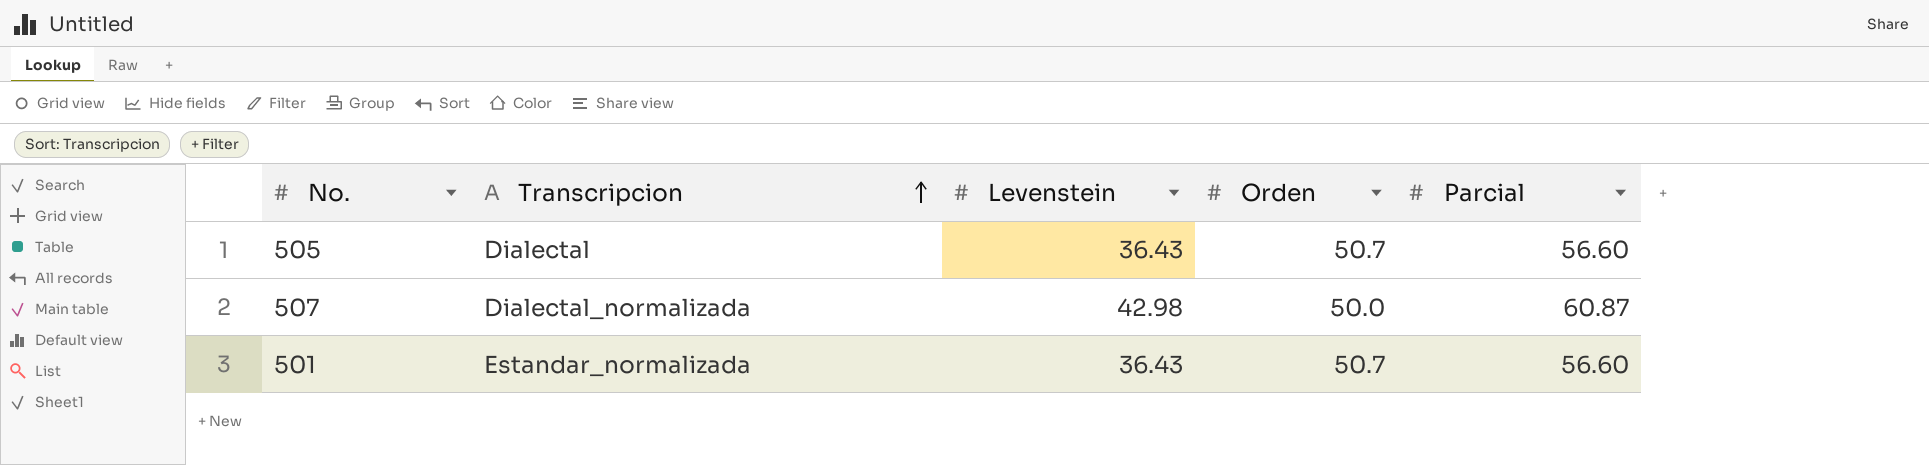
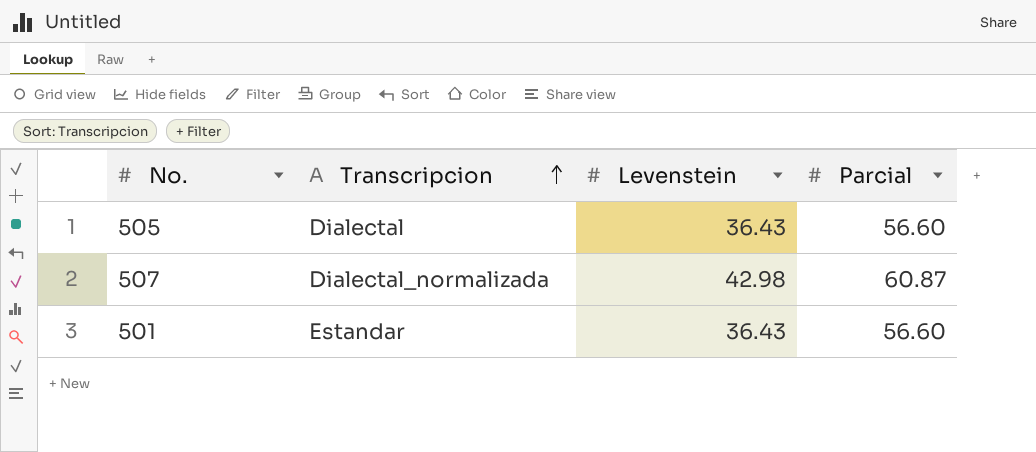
column Orden | position: 4 -> none
501 | Transcripcion: Estandar_normalizada -> Estandar

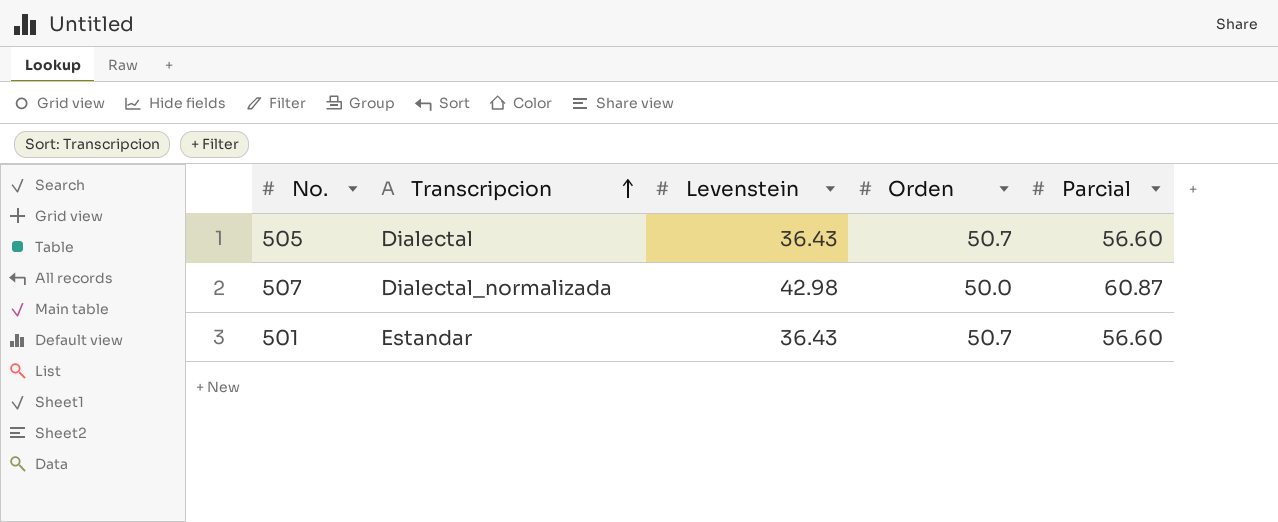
column Orden | position: none -> 4

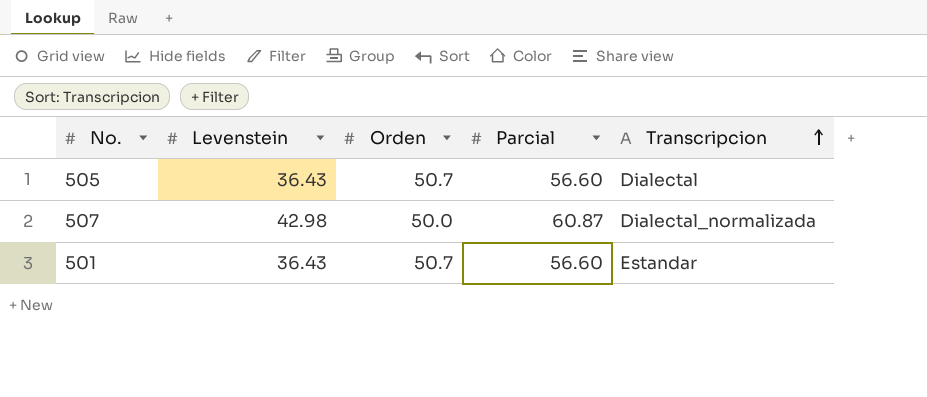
column Transcripcion | position: 2 -> 5

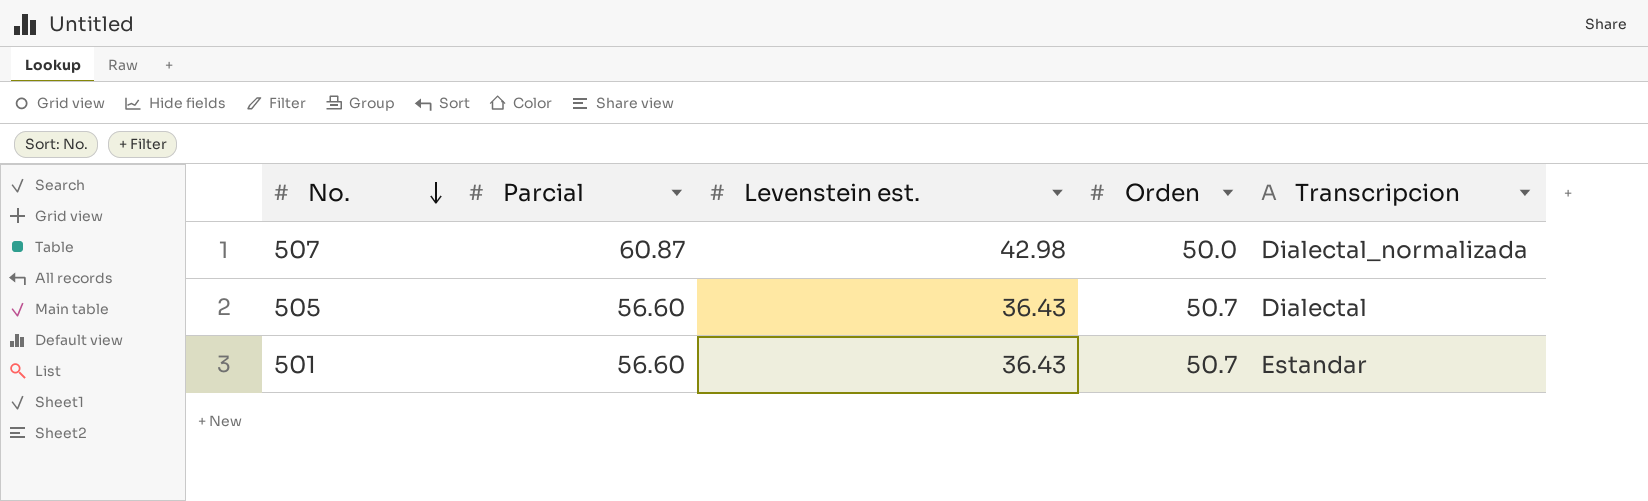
row order: Transcripcion ascending -> No. descending
column Parcial | position: 4 -> 2
column name: Levenstein -> Levenstein est.

